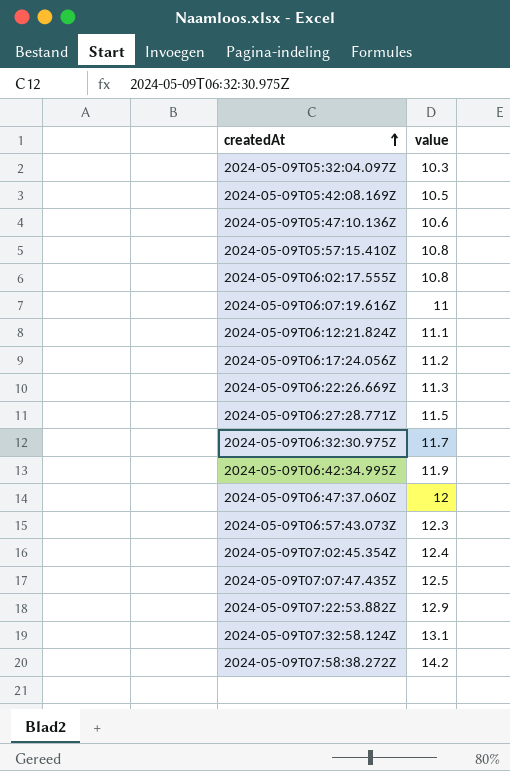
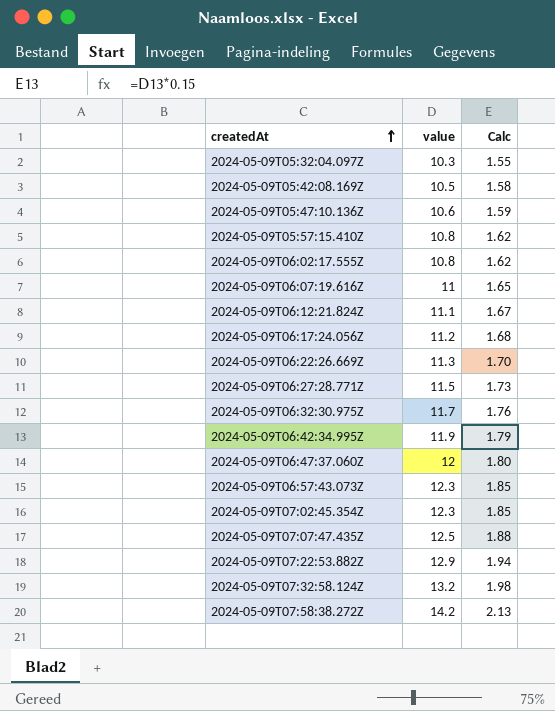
column Calc | formula: none -> [value] * 0.15
2024-05-09T07:02:45.354Z | value: 12.4 -> 12.3
2024-05-09T07:32:58.124Z | value: 13.1 -> 13.2

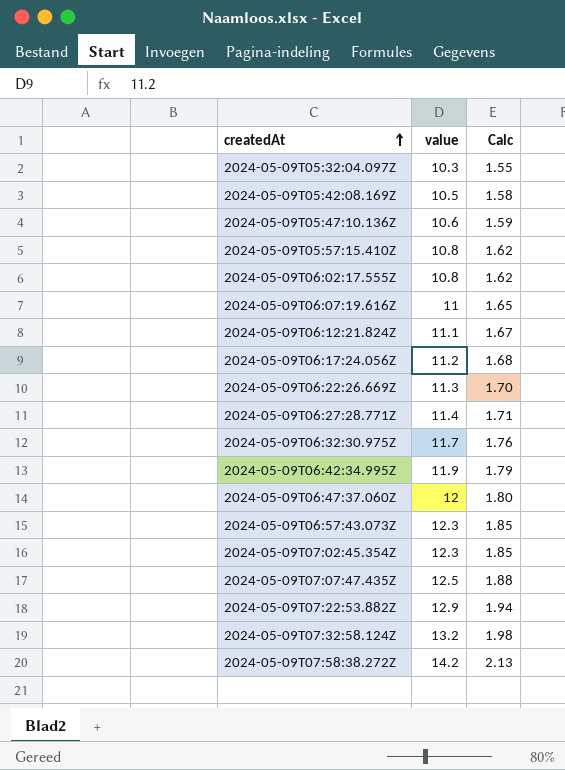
2024-05-09T06:27:28.771Z | value: 11.5 -> 11.4
2024-05-09T06:27:28.771Z | Calc: 1.73 -> 1.71

